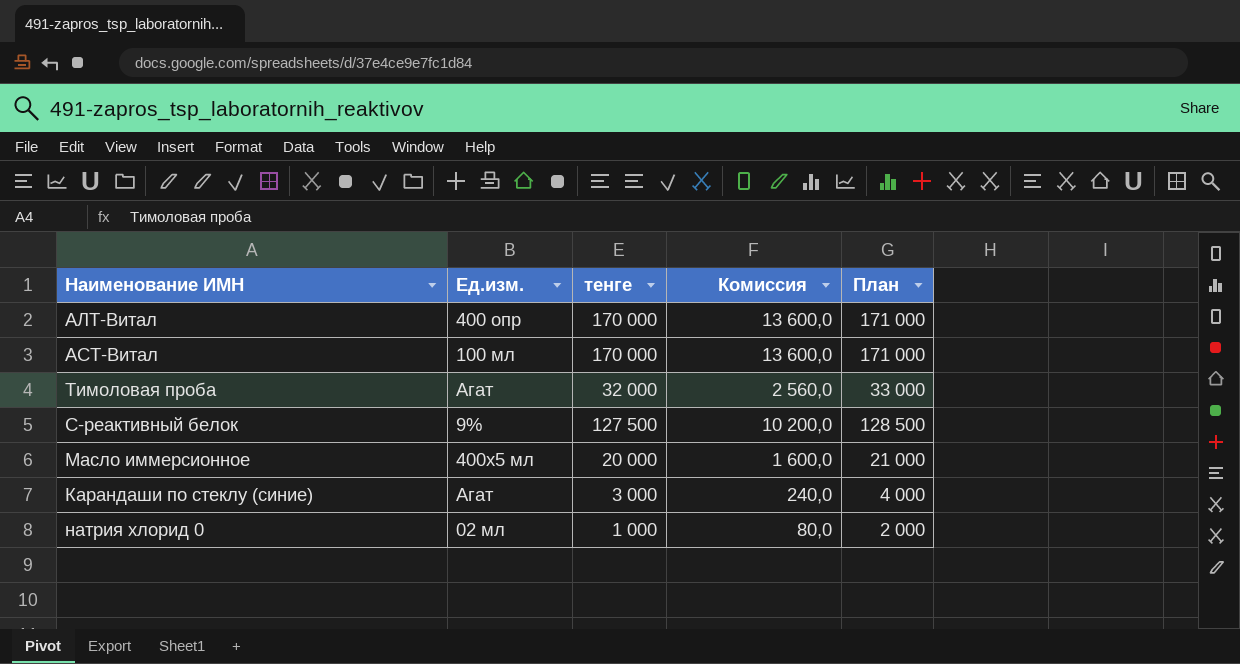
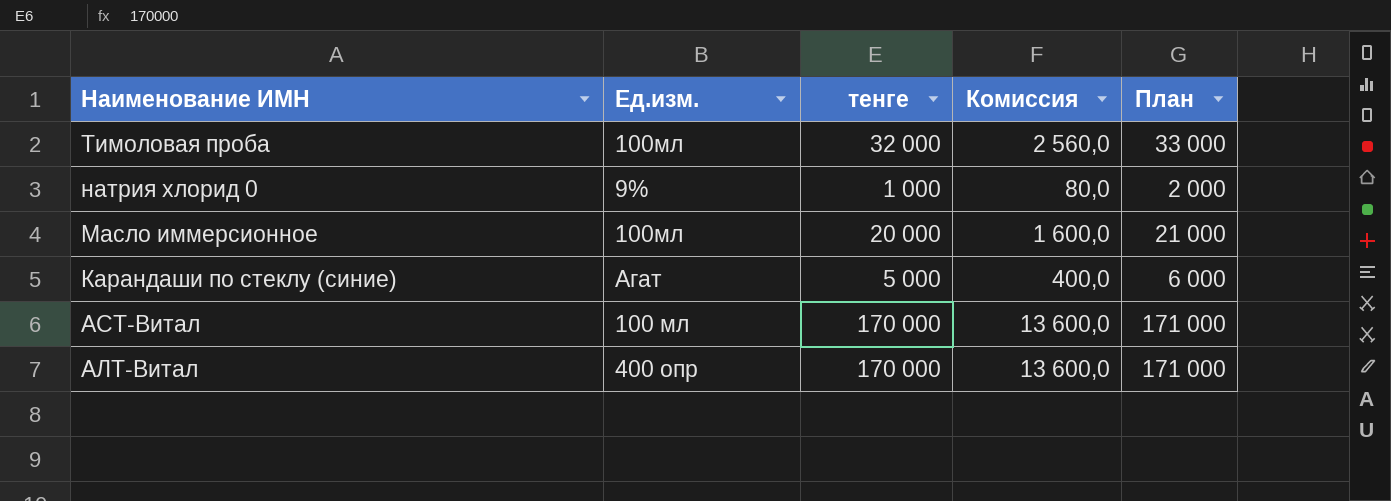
row order: none -> Наименование ИМН descending
row С-реактивный белок: 9% | 127 500 | 10 200,0 | 128 500 -> none
Тимоловая проба | Ед.изм.: Агат -> 100мл
натрия хлорид 0 | Ед.изм.: 02 мл -> 9%
Масло иммерсионное | Ед.изм.: 400х5 мл -> 100мл
Карандаши по стеклу (синие) | тенге: 3 000 -> 5 000
Карандаши по стеклу (синие) | Комиссия: 240,0 -> 400,0
Карандаши по стеклу (синие) | План: 4 000 -> 6 000

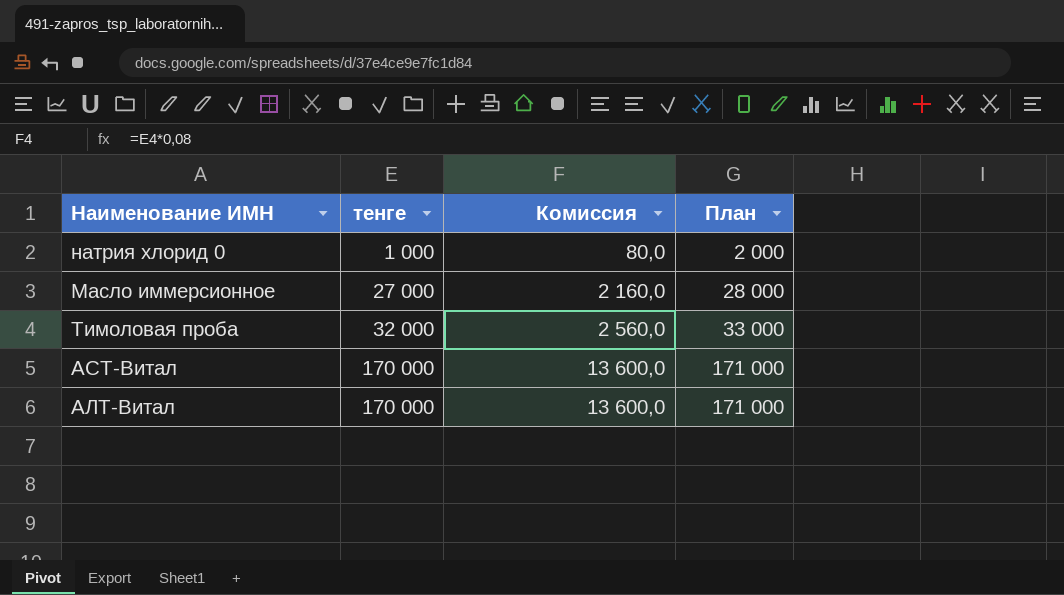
row order: Наименование ИМН descending -> тенге ascending
column Ед.изм. | position: 2 -> none
row Карандаши по стеклу (синие): Агат | 5 000 | 400,0 | 6 000 -> none
Масло иммерсионное | тенге: 20 000 -> 27 000
Масло иммерсионное | Комиссия: 1 600,0 -> 2 160,0
Масло иммерсионное | План: 21 000 -> 28 000

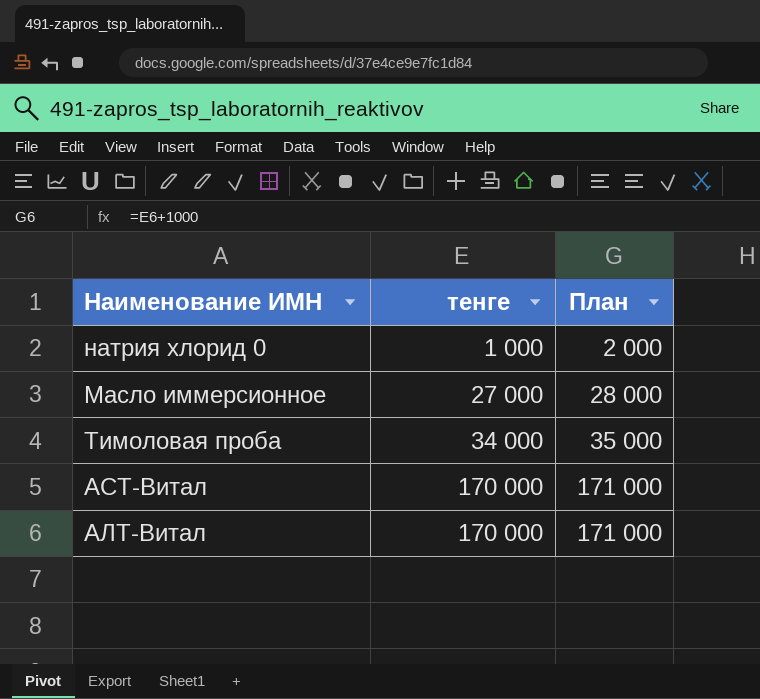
column Комиссия | formula: [тенге] * 0,08 -> none
Тимоловая проба | тенге: 32 000 -> 34 000
Тимоловая проба | План: 33 000 -> 35 000

